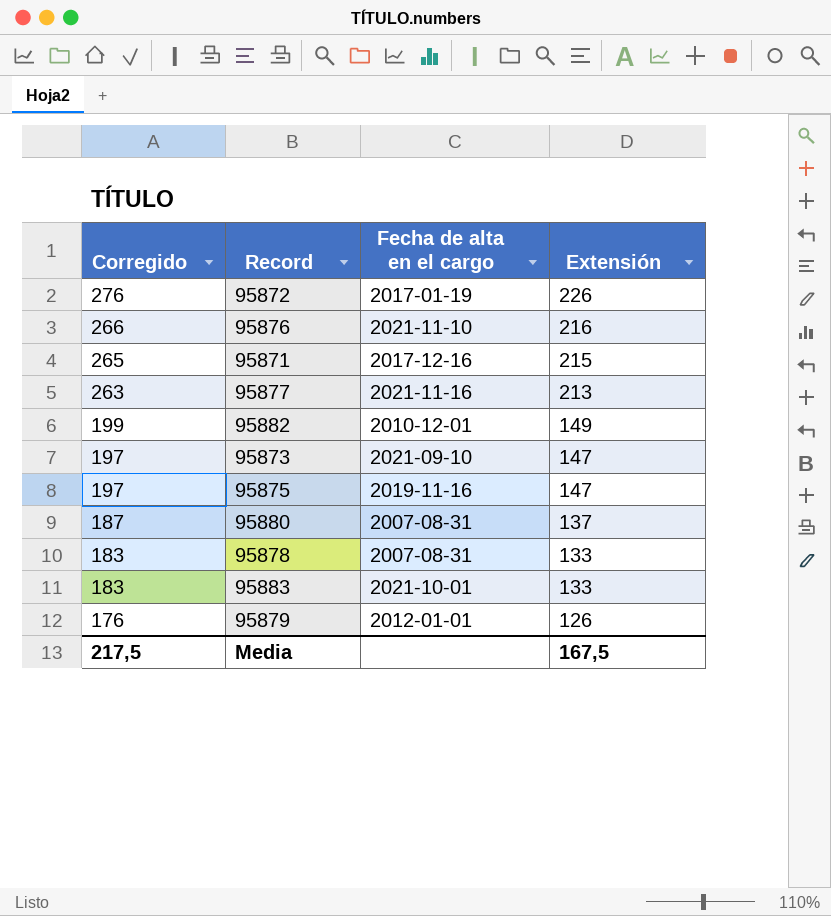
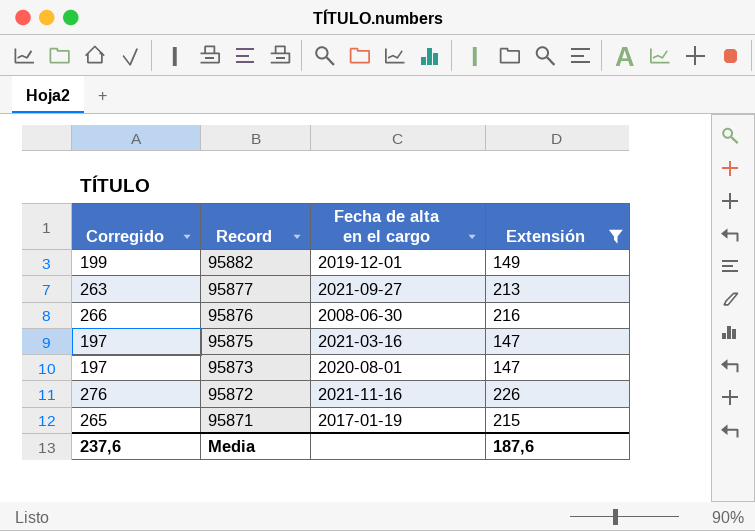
filter: none -> Extensión >= 147
row order: Corregido descending -> Record descending
95882 | Fecha de alta en el cargo: 2010-12-01 -> 2019-12-01
95877 | Fecha de alta en el cargo: 2021-11-16 -> 2021-09-27
95876 | Fecha de alta en el cargo: 2021-11-10 -> 2008-06-30
95875 | Fecha de alta en el cargo: 2019-11-16 -> 2021-03-16
95873 | Fecha de alta en el cargo: 2021-09-10 -> 2020-08-01
95872 | Fecha de alta en el cargo: 2017-01-19 -> 2021-11-16
95871 | Fecha de alta en el cargo: 2017-12-16 -> 2017-01-19
Media | Corregido: 217,5 -> 237,6
Media | Extensión: 167,5 -> 187,6

